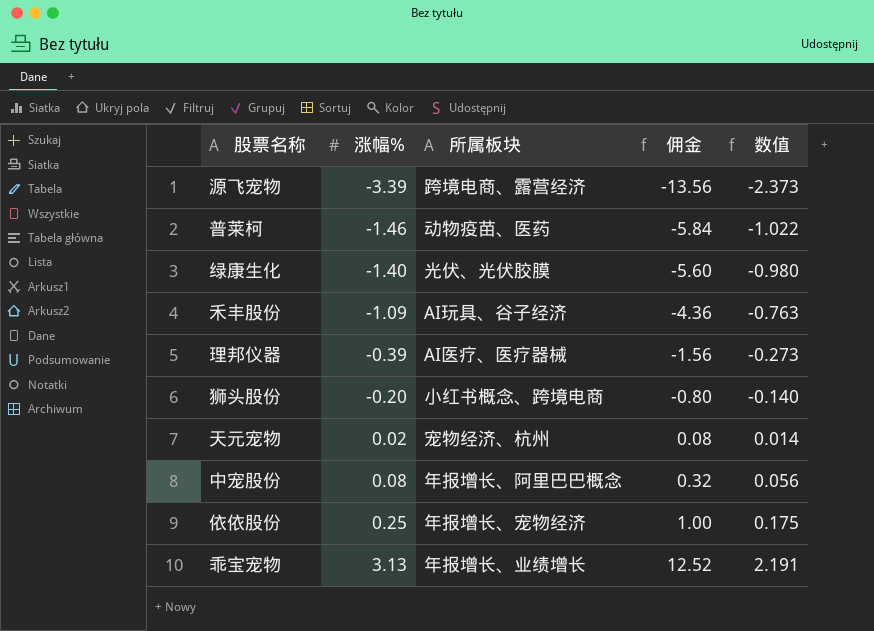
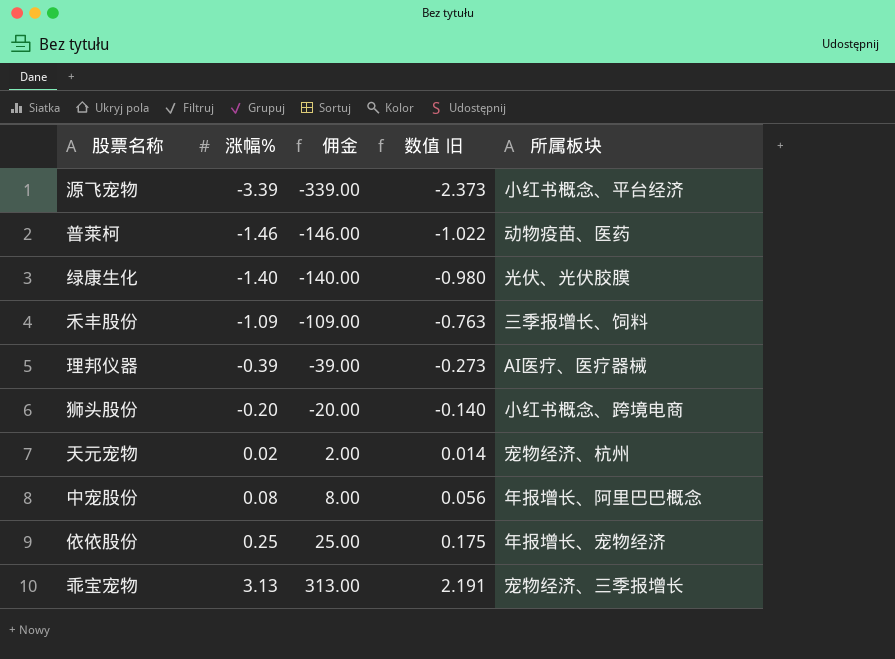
column 佣金 | formula: [涨幅%] * 4 -> [涨幅%] * 100
column name: 数值 -> 数值 旧
column 所属板块 | position: 3 -> 5
源飞宠物 | 所属板块: 跨境电商、露营经济 -> 小红书概念、平台经济
禾丰股份 | 所属板块: AI玩具、谷子经济 -> 三季报增长、饲料
乖宝宠物 | 所属板块: 年报增长、业绩增长 -> 宠物经济、三季报增长

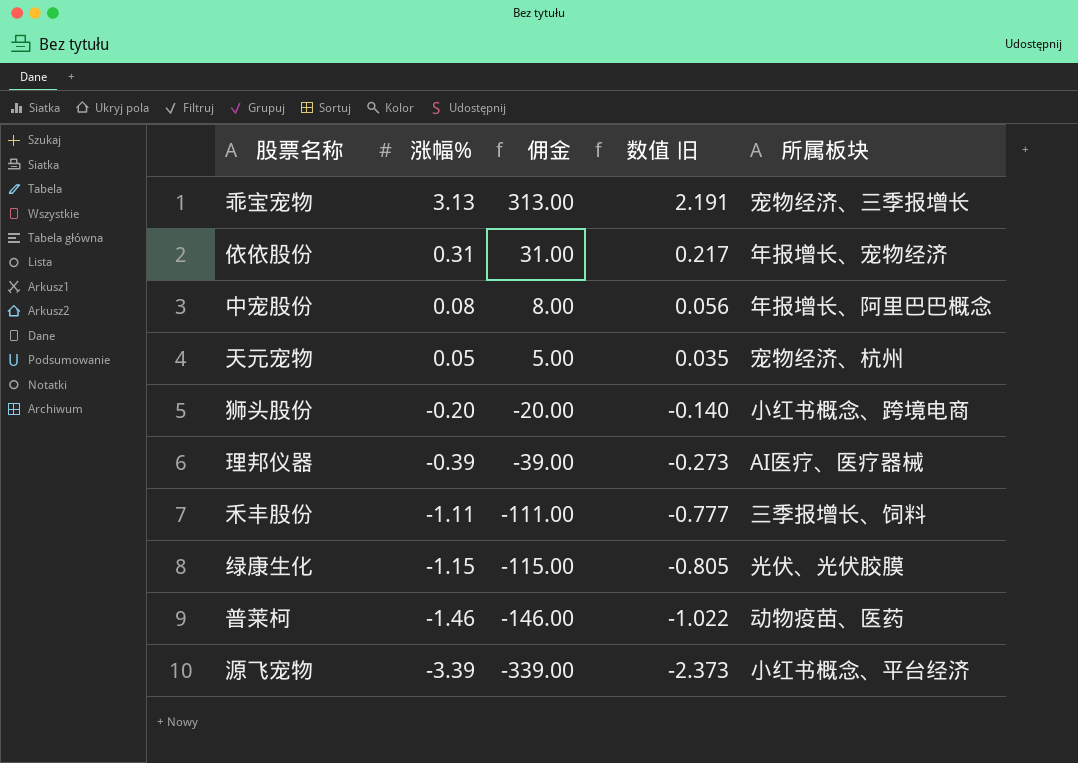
row order: 涨幅% ascending -> 涨幅% descending
依依股份 | 涨幅%: 0.25 -> 0.31
依依股份 | 佣金: 25.00 -> 31.00
依依股份 | 数值 旧: 0.175 -> 0.217
天元宠物 | 涨幅%: 0.02 -> 0.05
天元宠物 | 佣金: 2.00 -> 5.00
天元宠物 | 数值 旧: 0.014 -> 0.035
禾丰股份 | 涨幅%: -1.09 -> -1.11
禾丰股份 | 佣金: -109.00 -> -111.00
禾丰股份 | 数值 旧: -0.763 -> -0.777
绿康生化 | 涨幅%: -1.40 -> -1.15
绿康生化 | 佣金: -140.00 -> -115.00
绿康生化 | 数值 旧: -0.980 -> -0.805

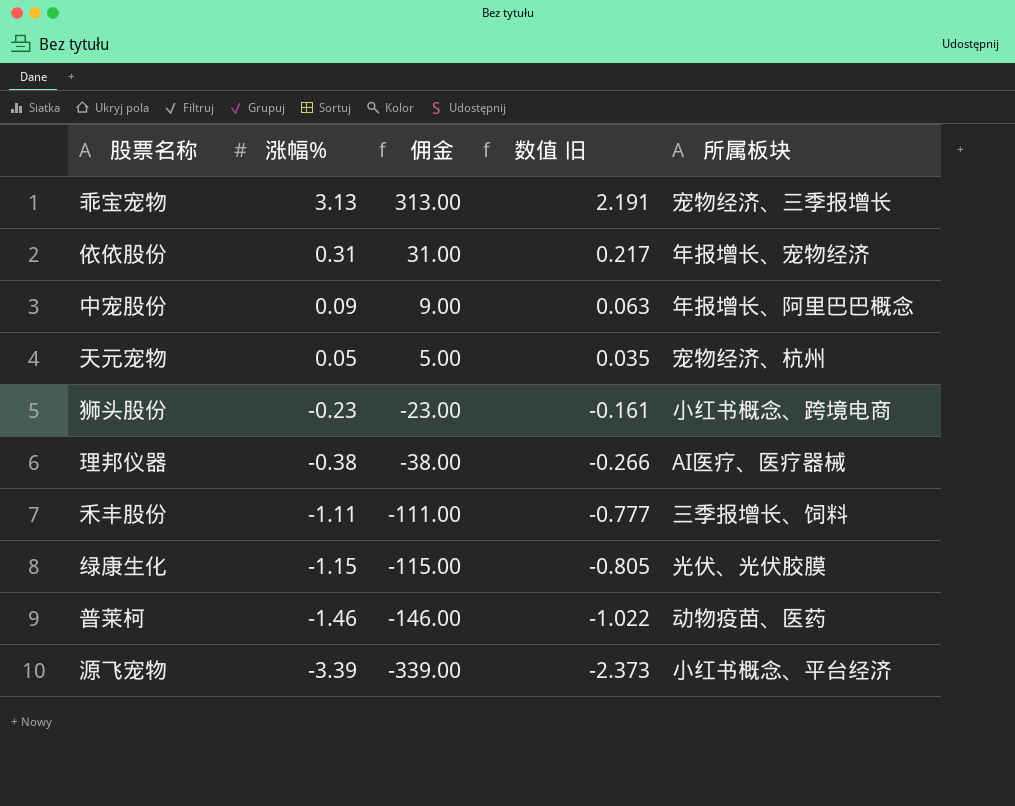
中宠股份 | 涨幅%: 0.08 -> 0.09
中宠股份 | 佣金: 8.00 -> 9.00
中宠股份 | 数值 旧: 0.056 -> 0.063
狮头股份 | 涨幅%: -0.20 -> -0.23
狮头股份 | 佣金: -20.00 -> -23.00
狮头股份 | 数值 旧: -0.140 -> -0.161
理邦仪器 | 涨幅%: -0.39 -> -0.38
理邦仪器 | 佣金: -39.00 -> -38.00
理邦仪器 | 数值 旧: -0.273 -> -0.266

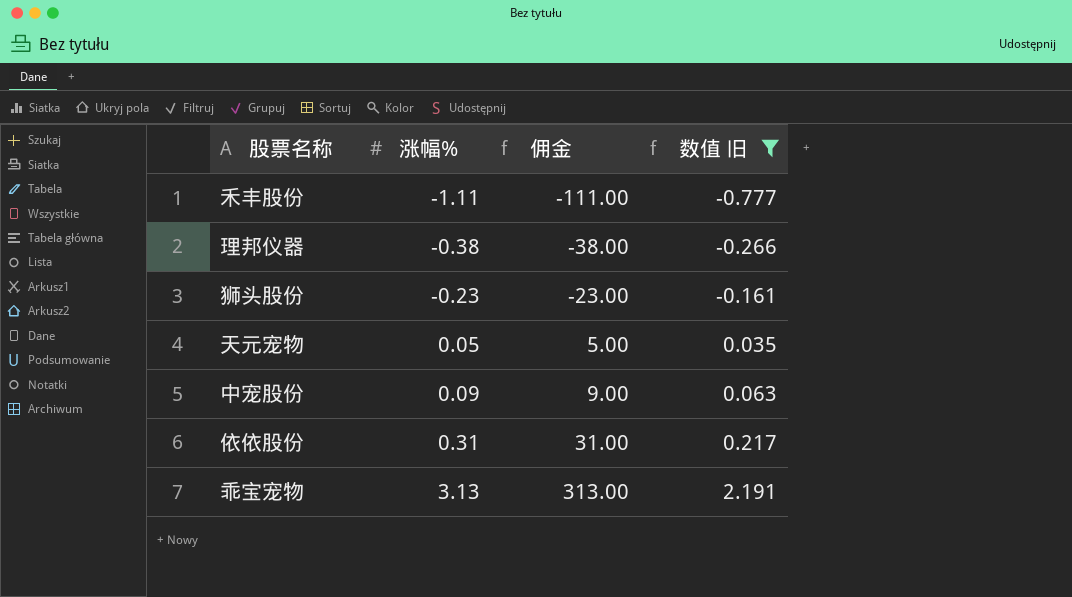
filter: none -> 数值 旧 >= -0.777
row order: 涨幅% descending -> 涨幅% ascending
column 所属板块 | position: 5 -> none

